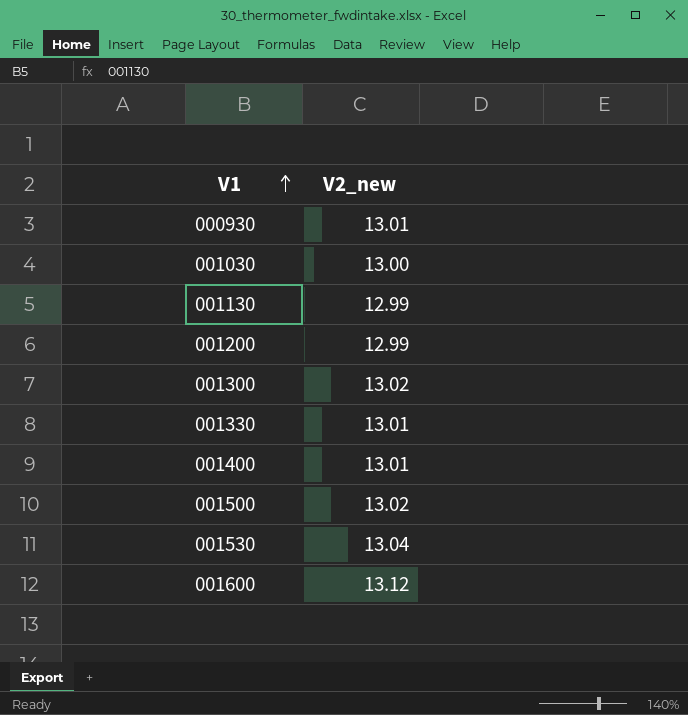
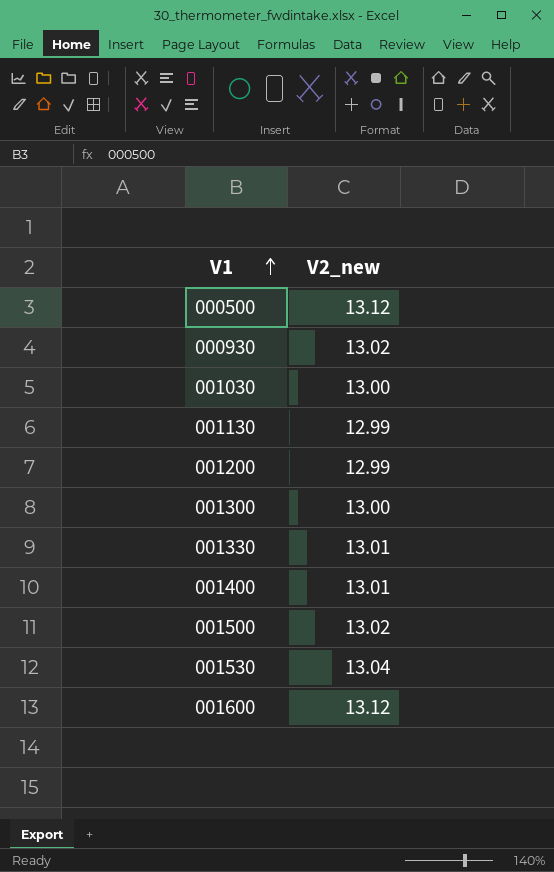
row 000500: none -> 13.12
000930 | V2_new: 13.01 -> 13.02
001300 | V2_new: 13.02 -> 13.00

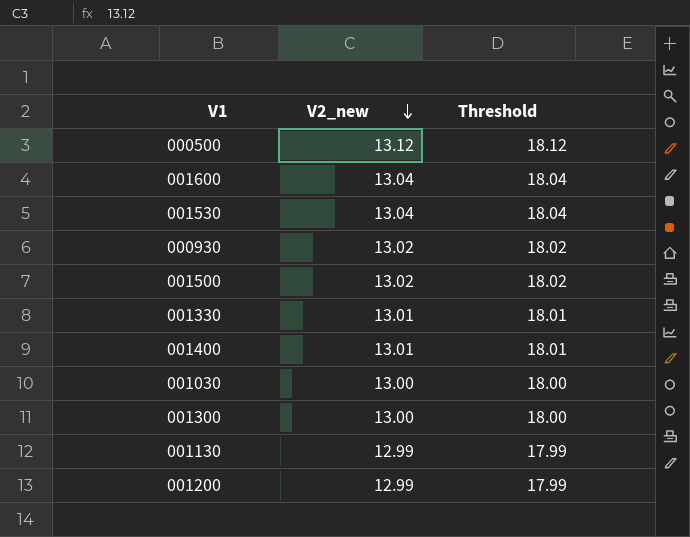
row order: V1 ascending -> V2_new descending
column Threshold | formula: none -> [V2_new] + 5
001600 | V2_new: 13.12 -> 13.04

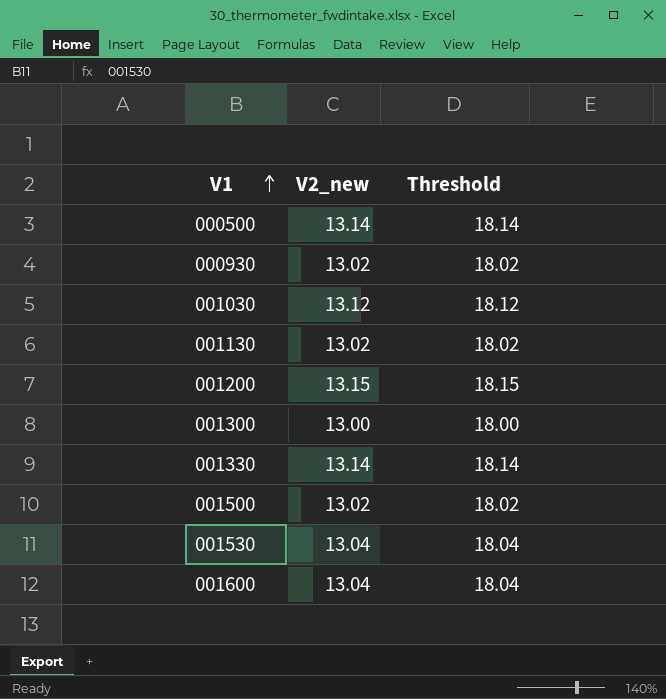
row order: V2_new descending -> V1 ascending
row 001400: 13.01 | 18.01 -> none
000500 | V2_new: 13.12 -> 13.14
000500 | Threshold: 18.12 -> 18.14
001030 | V2_new: 13.00 -> 13.12
001030 | Threshold: 18.00 -> 18.12
001130 | V2_new: 12.99 -> 13.02
001130 | Threshold: 17.99 -> 18.02
001200 | V2_new: 12.99 -> 13.15
001200 | Threshold: 17.99 -> 18.15
001330 | V2_new: 13.01 -> 13.14
001330 | Threshold: 18.01 -> 18.14

